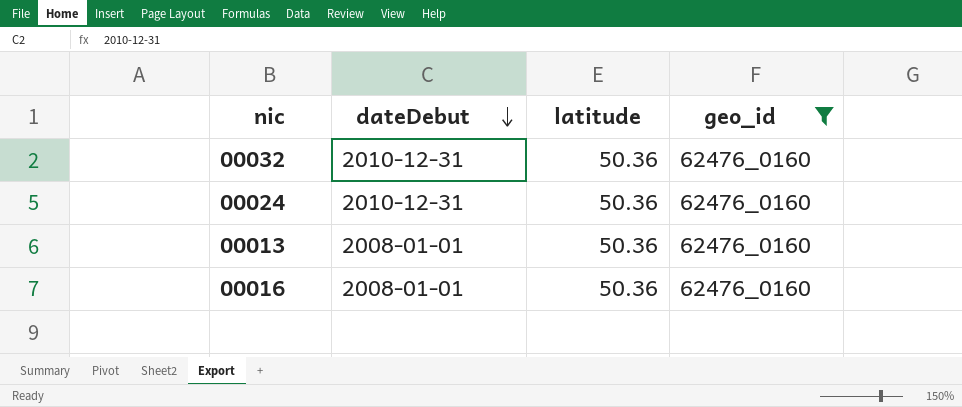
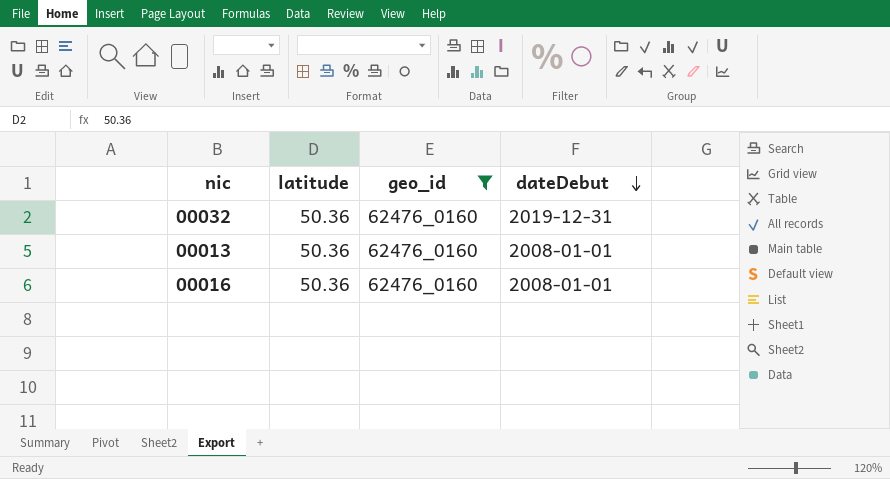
column dateDebut | position: 2 -> 4
row 00024: 2010-12-31 | 50.36 | 62476_0160 -> none
00032 | dateDebut: 2010-12-31 -> 2019-12-31

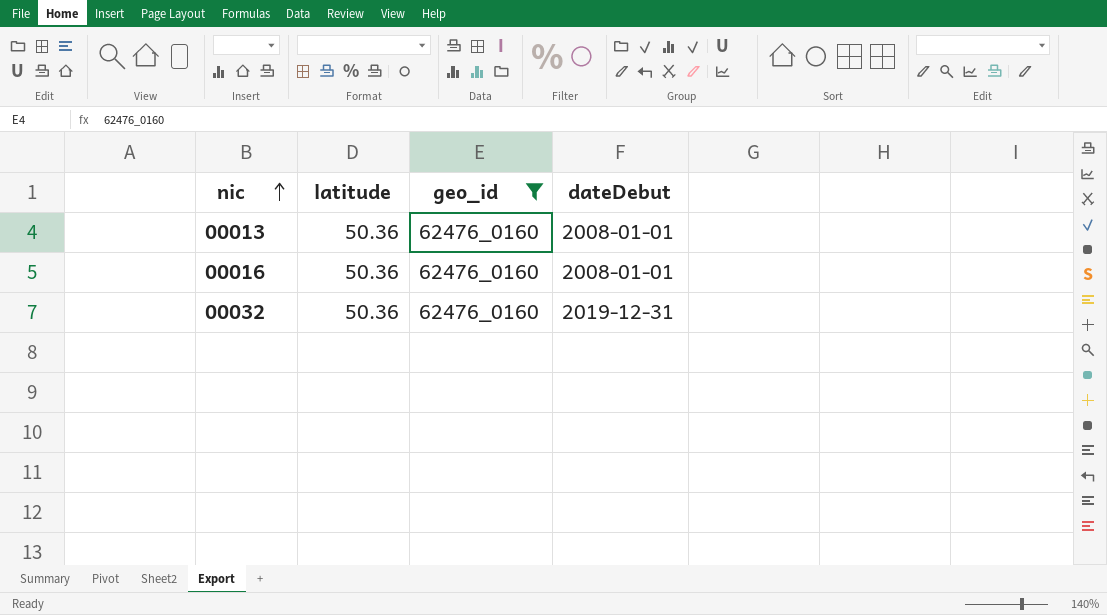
row order: dateDebut descending -> nic ascending

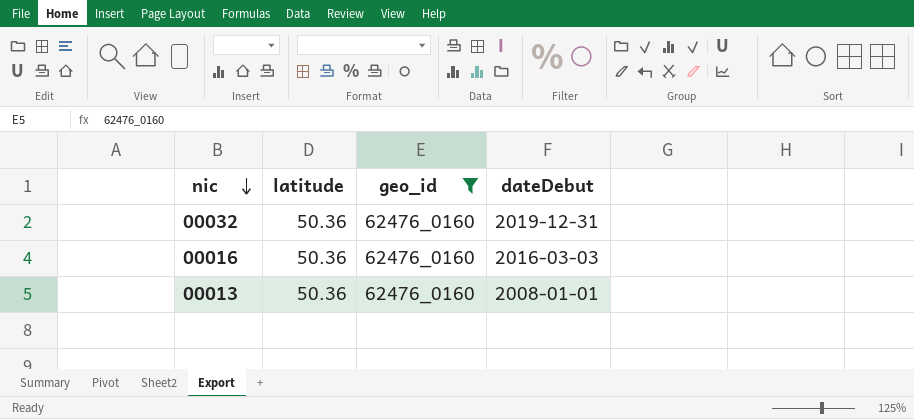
row order: nic ascending -> nic descending
00016 | dateDebut: 2008-01-01 -> 2016-03-03

